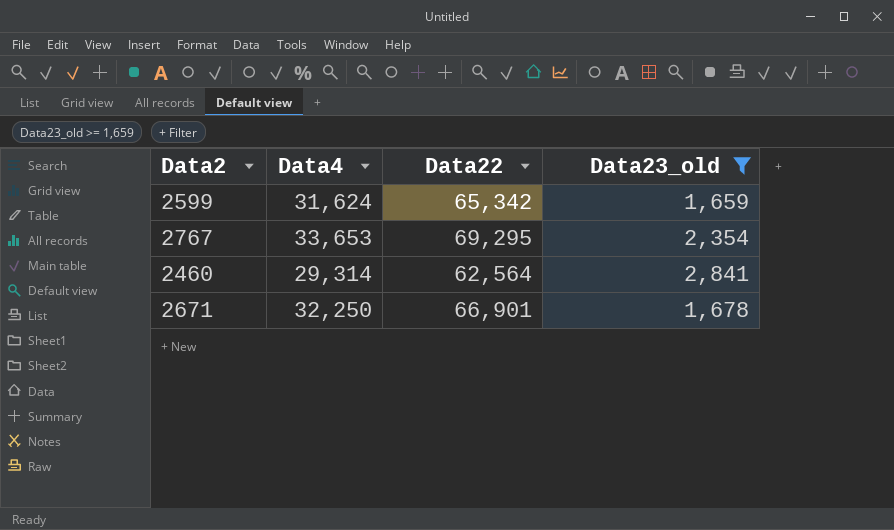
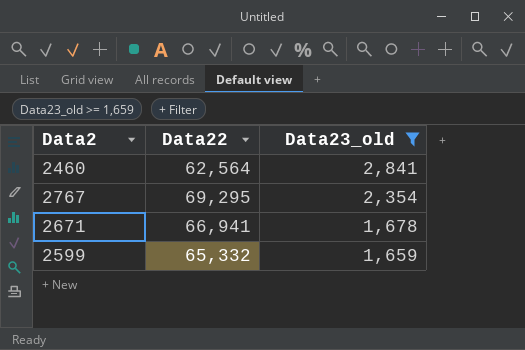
row order: none -> Data23_old descending
column Data4 | position: 2 -> none
2671 | Data22: 66,901 -> 66,941
2599 | Data22: 65,342 -> 65,332

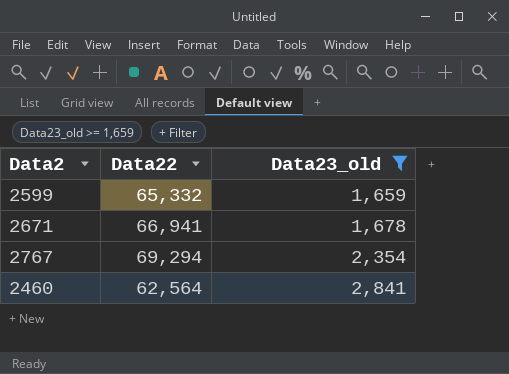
row order: Data23_old descending -> Data23_old ascending
2767 | Data22: 69,295 -> 69,294

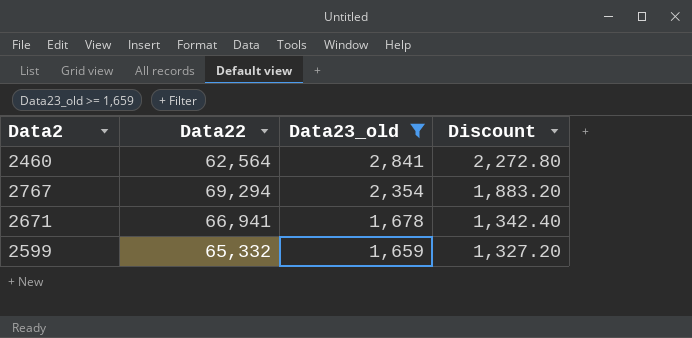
row order: Data23_old ascending -> Data23_old descending
column Discount | formula: none -> [Data23_old] * 0.8

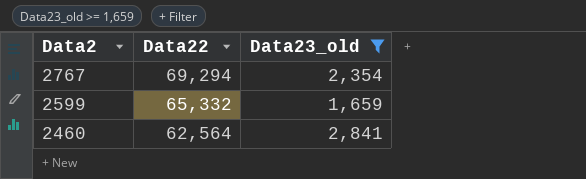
row order: Data23_old descending -> Data2 descending
column Discount | formula: [Data23_old] * 0.8 -> none
row 2671: 66,941 | 1,678 | 1,342.40 -> none

